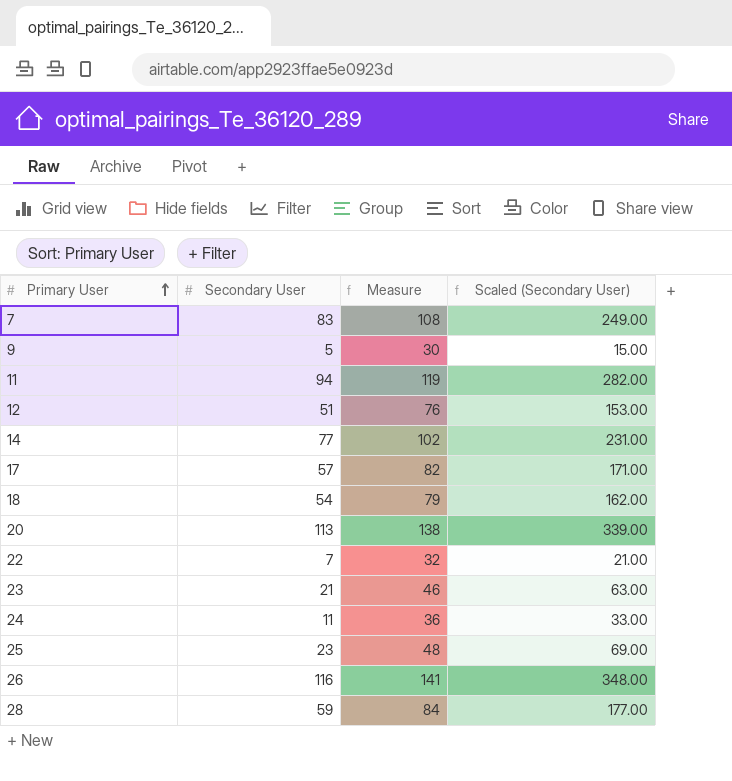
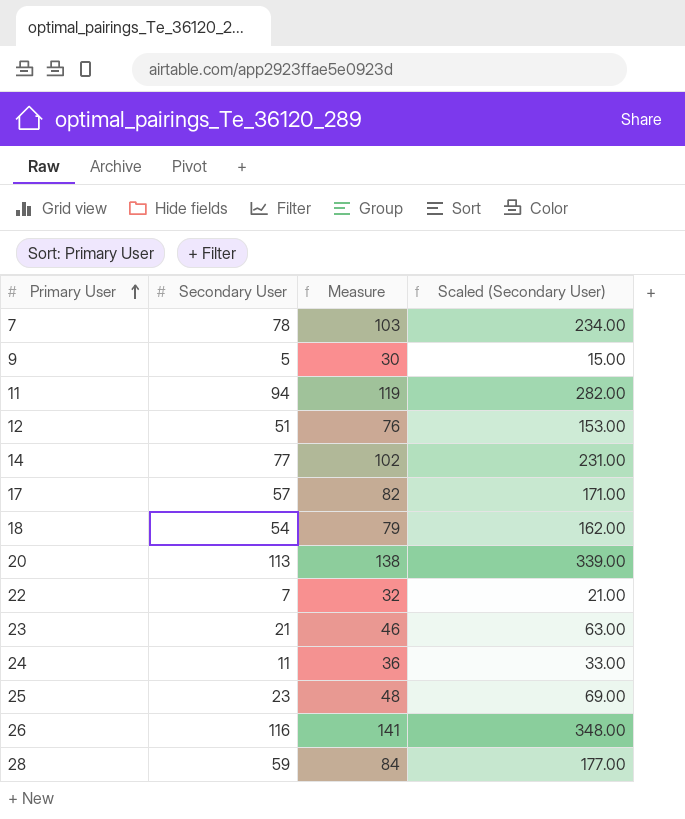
7 | Secondary User: 83 -> 78
7 | Measure: 108 -> 103
7 | Scaled (Secondary User): 249.00 -> 234.00

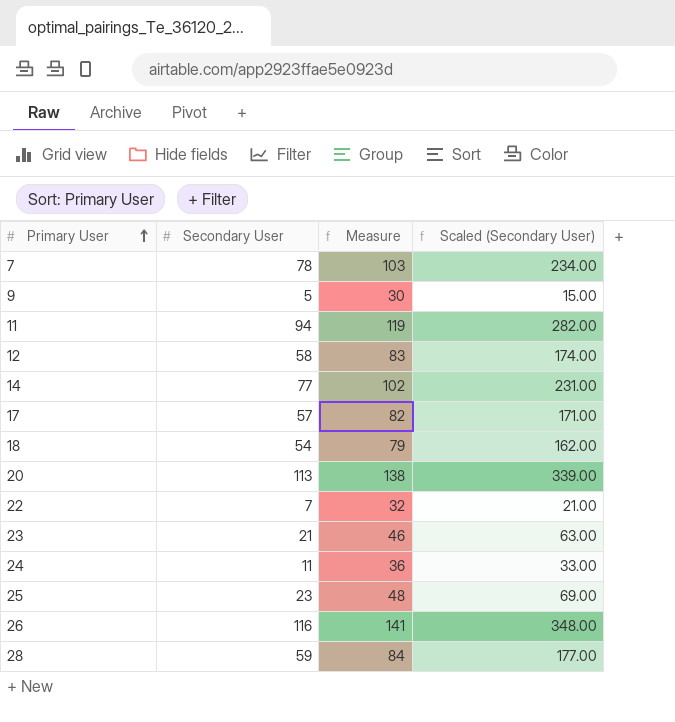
12 | Secondary User: 51 -> 58
12 | Measure: 76 -> 83
12 | Scaled (Secondary User): 153.00 -> 174.00

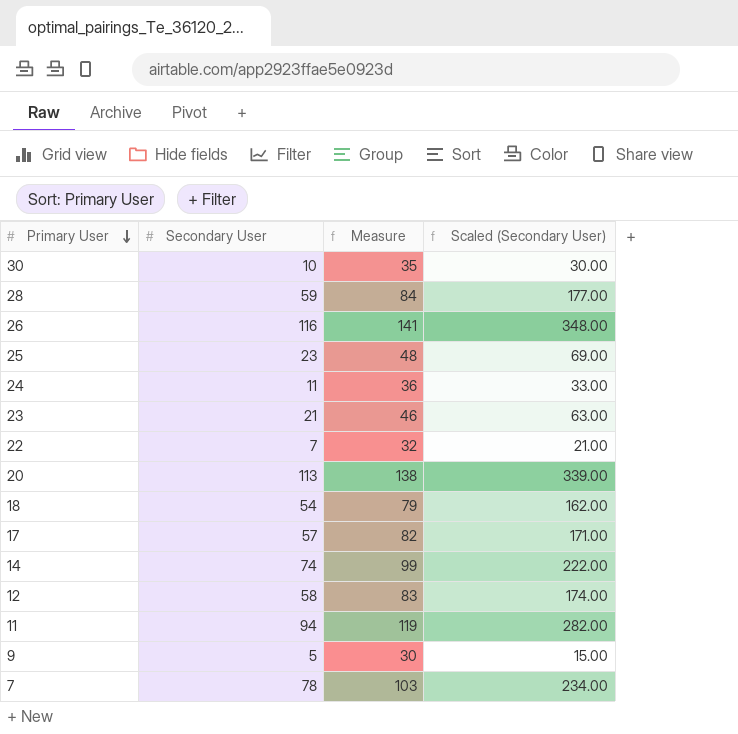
row order: Primary User ascending -> Primary User descending
row 30: none -> 10 | 35 | 30.00
14 | Secondary User: 77 -> 74
14 | Measure: 102 -> 99
14 | Scaled (Secondary User): 231.00 -> 222.00

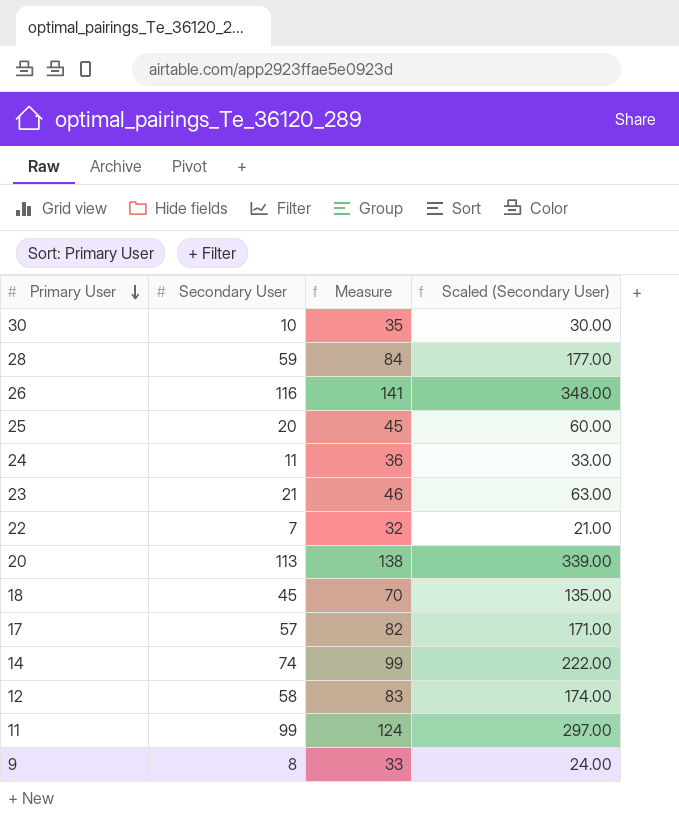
row 7: 78 | 103 | 234.00 -> none
25 | Secondary User: 23 -> 20
25 | Measure: 48 -> 45
25 | Scaled (Secondary User): 69.00 -> 60.00
18 | Secondary User: 54 -> 45
18 | Measure: 79 -> 70
18 | Scaled (Secondary User): 162.00 -> 135.00
11 | Secondary User: 94 -> 99
11 | Measure: 119 -> 124
11 | Scaled (Secondary User): 282.00 -> 297.00
9 | Secondary User: 5 -> 8
9 | Measure: 30 -> 33
9 | Scaled (Secondary User): 15.00 -> 24.00

